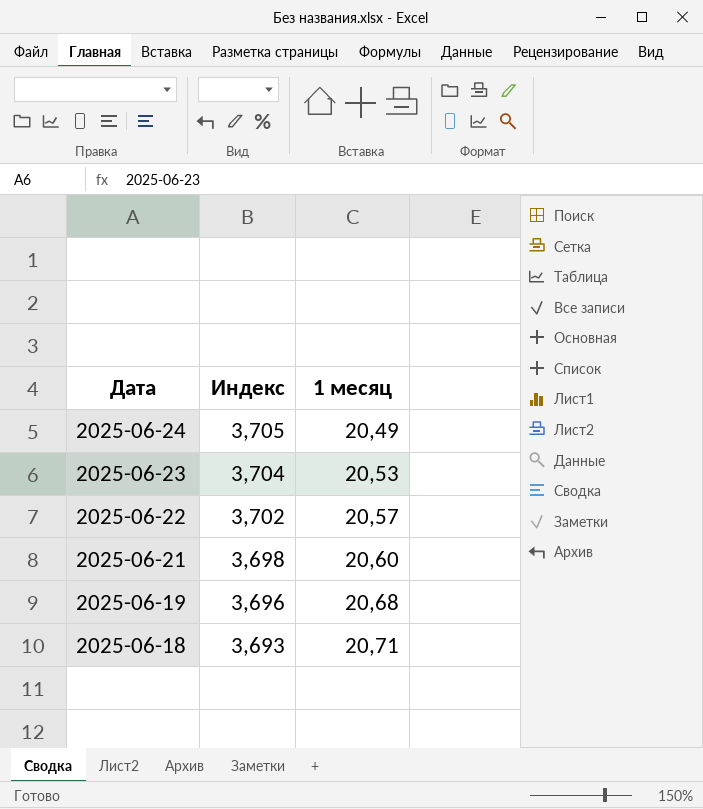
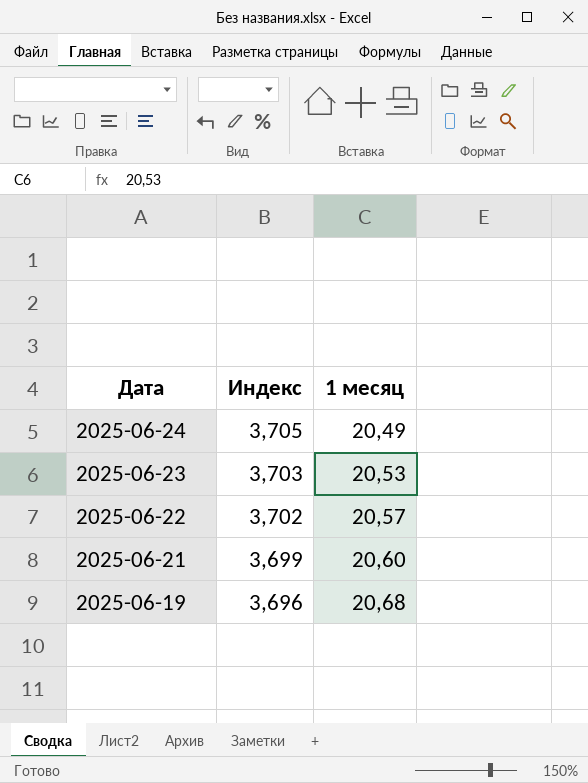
row 2025-06-18: 3,693 | 20,71 -> none
2025-06-23 | Индекс: 3,704 -> 3,703
2025-06-21 | Индекс: 3,698 -> 3,699

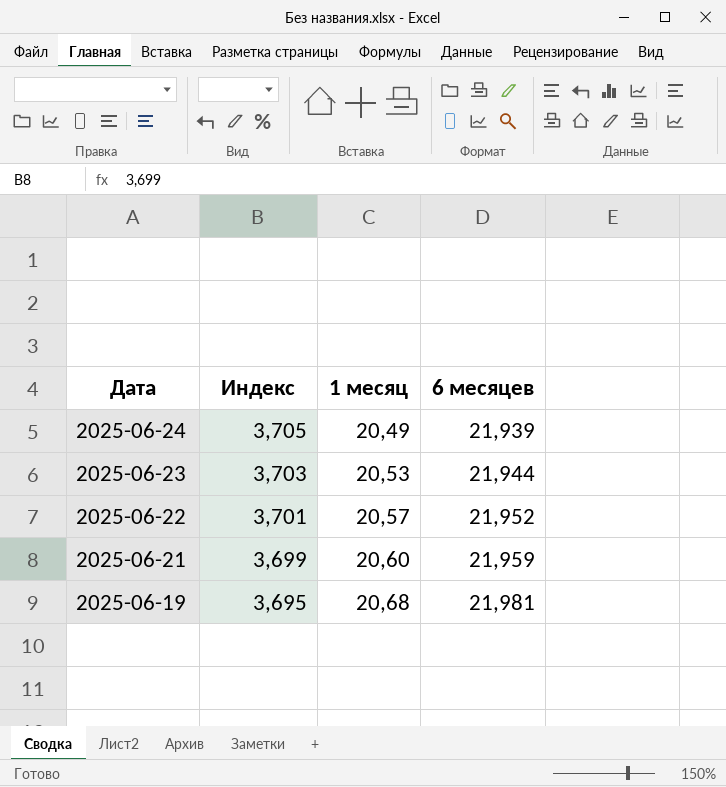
column 6 месяцев | position: none -> 4
2025-06-22 | Индекс: 3,702 -> 3,701
2025-06-19 | Индекс: 3,696 -> 3,695

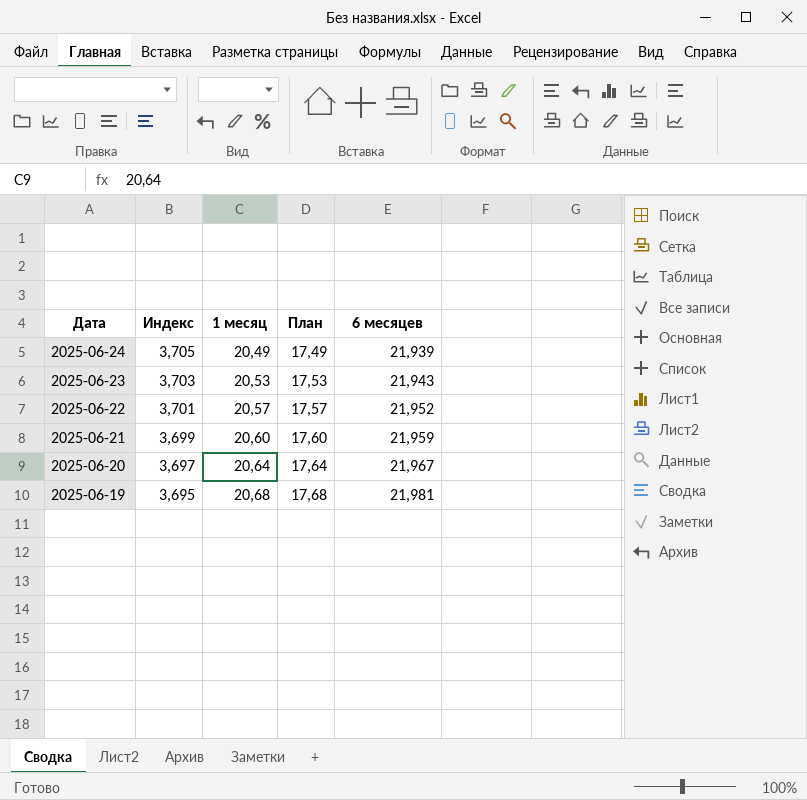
column План | formula: none -> [1 месяц] - 3
2025-06-23 | 6 месяцев: 21,944 -> 21,943
row 2025-06-20: none -> 3,697 | 20,64 | 17,64 | 21,967

